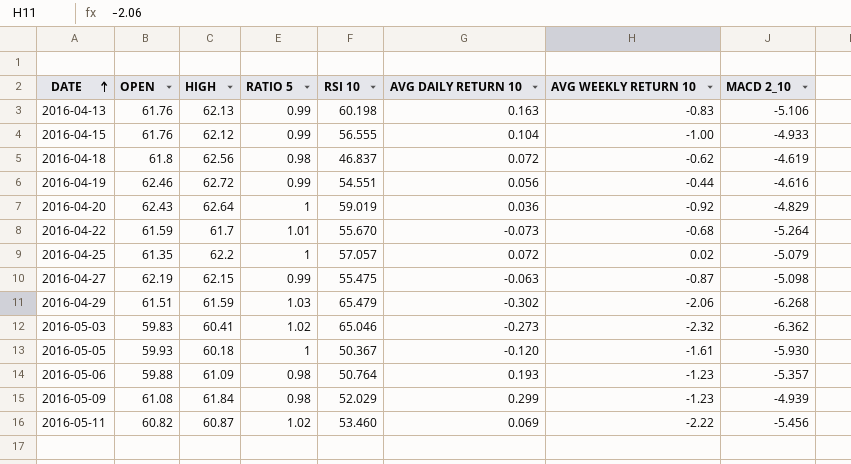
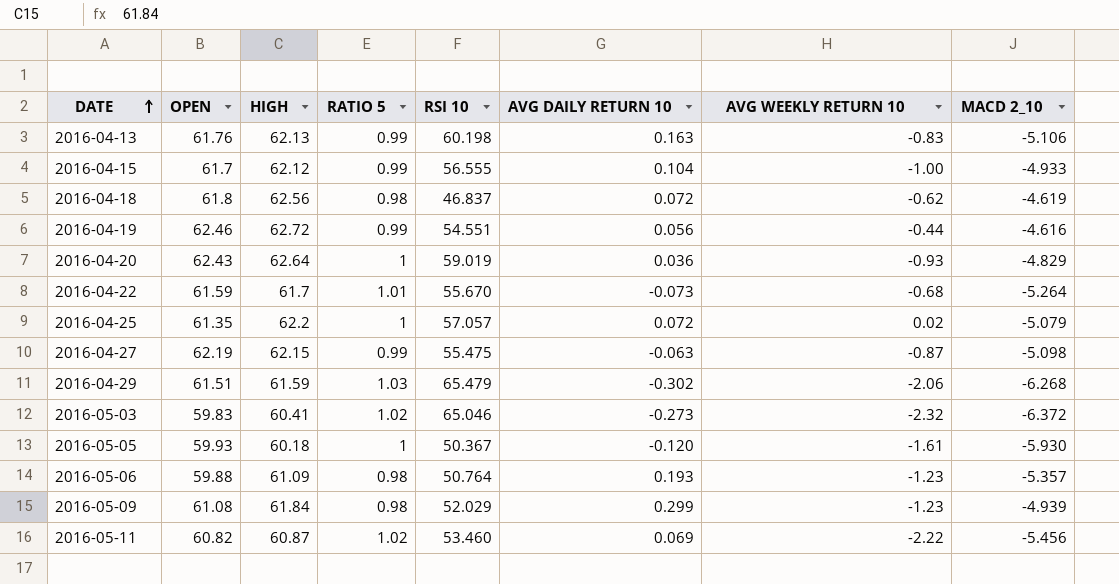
2016-04-15 | OPEN: 61.76 -> 61.7
2016-04-20 | AVG WEEKLY RETURN 10: -0.92 -> -0.93
2016-05-03 | MACD 2_10: -6.362 -> -6.372

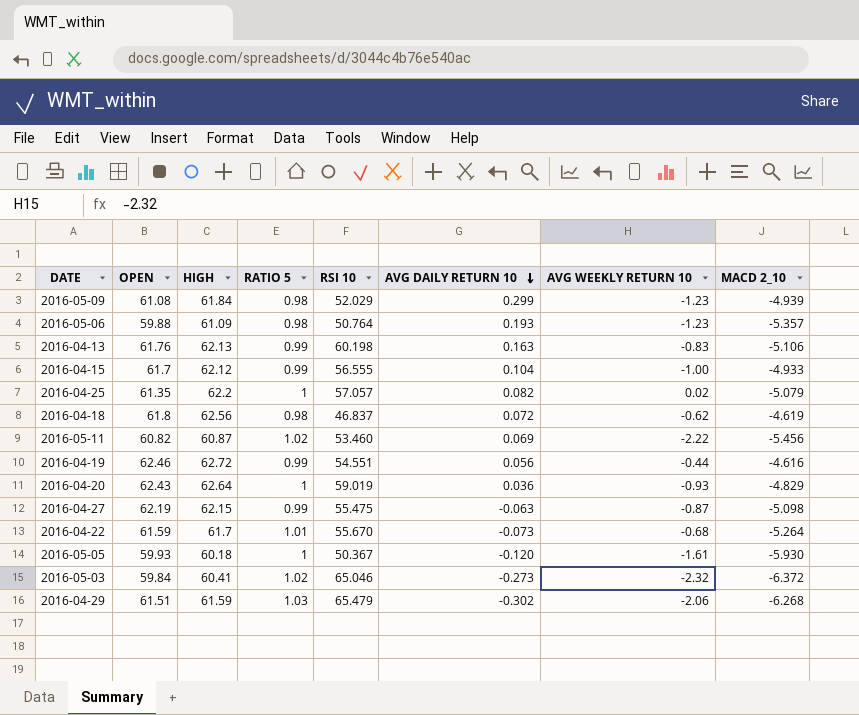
row order: DATE ascending -> AVG DAILY RETURN 10 descending
2016-04-25 | AVG DAILY RETURN 10: 0.072 -> 0.082
2016-05-03 | OPEN: 59.83 -> 59.84

